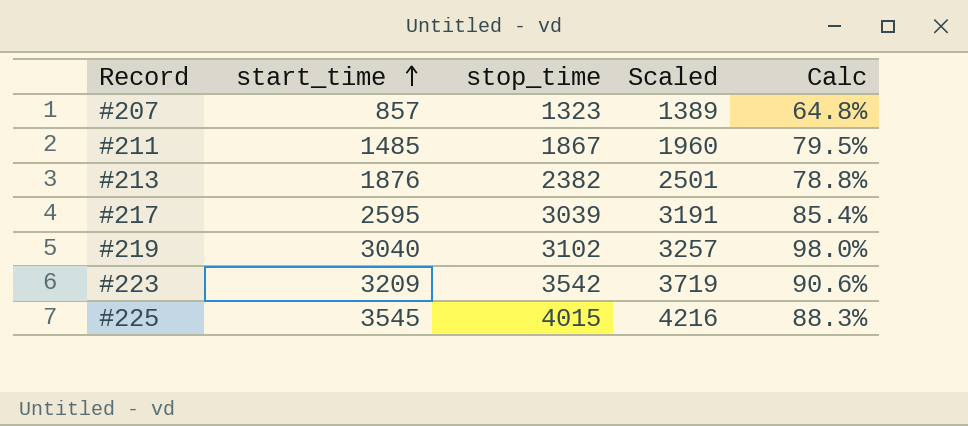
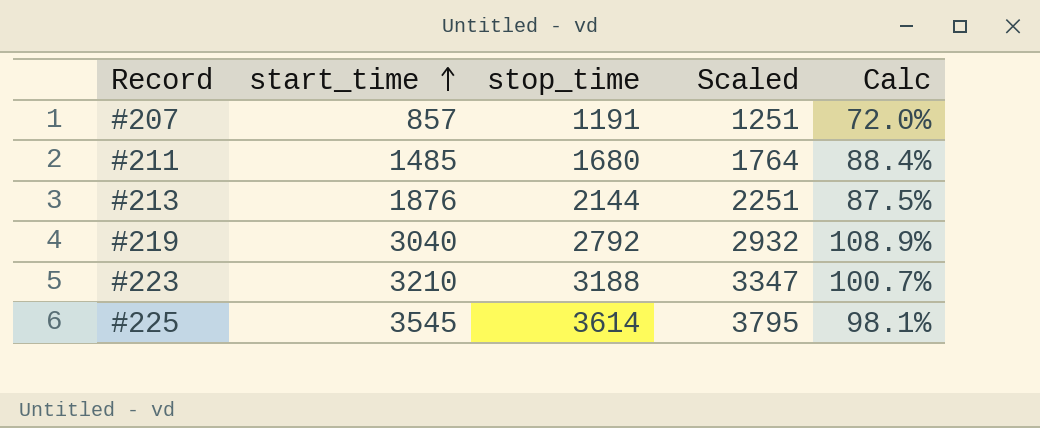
row #217: 2595 | 3039 | 3191 | 85.4% -> none
#207 | stop_time: 1323 -> 1191
#207 | Scaled: 1389 -> 1251
#207 | Calc: 64.8% -> 72.0%
#211 | stop_time: 1867 -> 1680
#211 | Scaled: 1960 -> 1764
#211 | Calc: 79.5% -> 88.4%
#213 | stop_time: 2382 -> 2144
#213 | Scaled: 2501 -> 2251
#213 | Calc: 78.8% -> 87.5%
#219 | stop_time: 3102 -> 2792
#219 | Scaled: 3257 -> 2932
#219 | Calc: 98.0% -> 108.9%
#223 | start_time: 3209 -> 3210
#223 | stop_time: 3542 -> 3188
#223 | Scaled: 3719 -> 3347
#223 | Calc: 90.6% -> 100.7%
#225 | stop_time: 4015 -> 3614
#225 | Scaled: 4216 -> 3795
#225 | Calc: 88.3% -> 98.1%

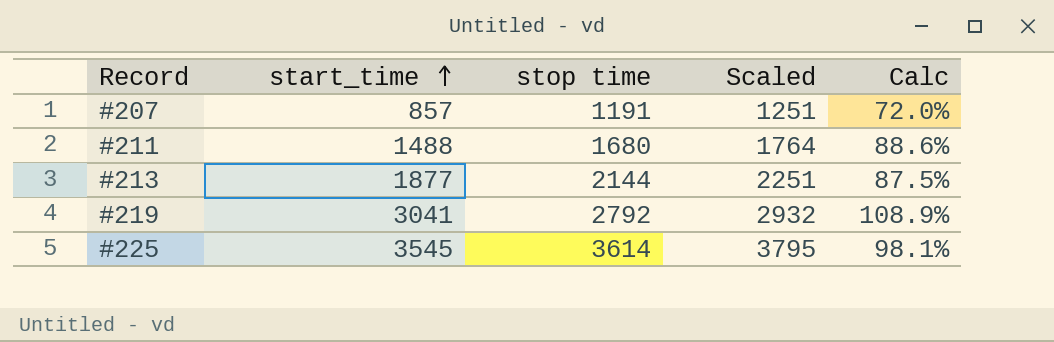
column name: stop_time -> stop time
row #223: 3210 | 3188 | 3347 | 100.7% -> none
#211 | start_time: 1485 -> 1488
#211 | Calc: 88.4% -> 88.6%
#213 | start_time: 1876 -> 1877
#219 | start_time: 3040 -> 3041

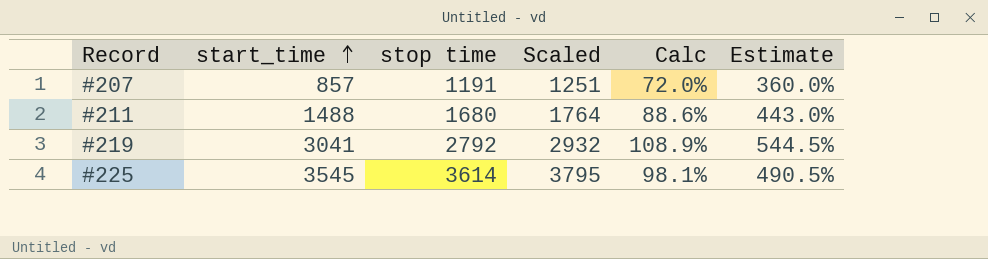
column Estimate | formula: none -> [Calc] * 5
row #213: 1877 | 2144 | 2251 | 87.5% -> none

